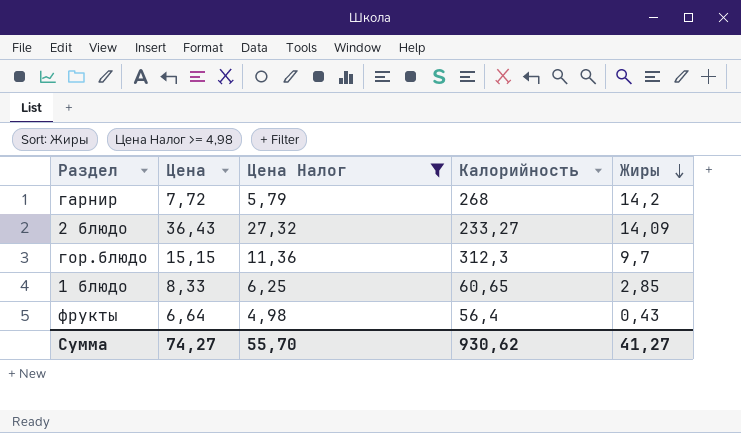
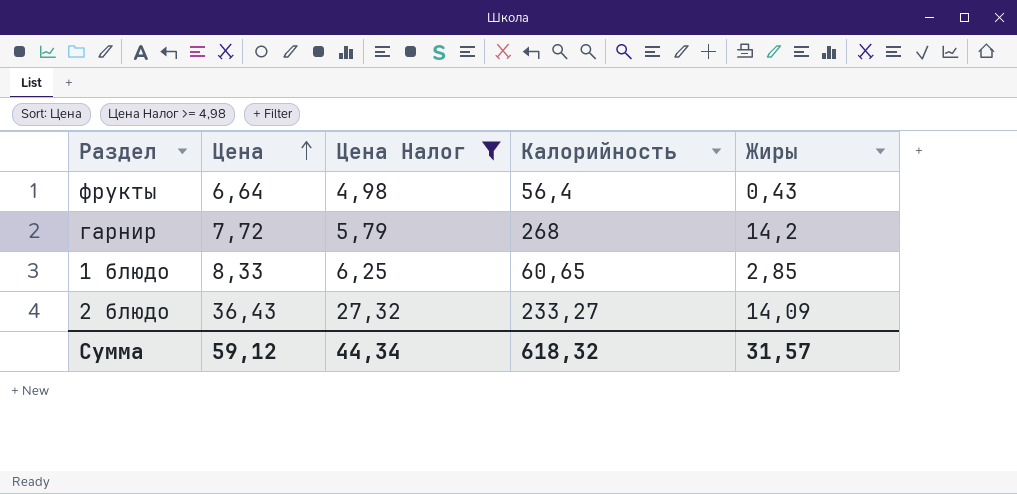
row order: Жиры descending -> Цена ascending
row гор.блюдо: 15,15 | 11,36 | 312,3 | 9,7 -> none
Сумма | Цена: 74,27 -> 59,12
Сумма | Цена Налог: 55,70 -> 44,34
Сумма | Калорийность: 930,62 -> 618,32
Сумма | Жиры: 41,27 -> 31,57

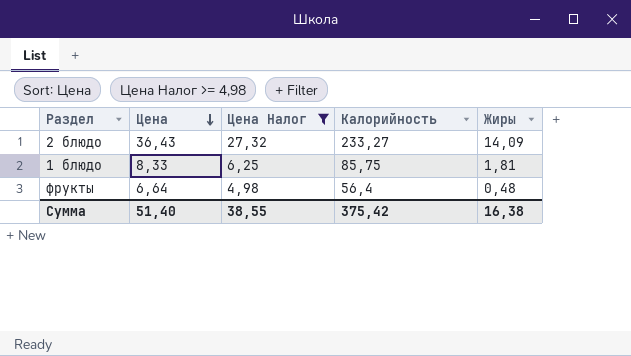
row order: Цена ascending -> Цена descending
row гарнир: 7,72 | 5,79 | 268 | 14,2 -> none
1 блюдо | Калорийность: 60,65 -> 85,75
1 блюдо | Жиры: 2,85 -> 1,81
фрукты | Жиры: 0,43 -> 0,48
Сумма | Цена: 59,12 -> 51,40
Сумма | Цена Налог: 44,34 -> 38,55
Сумма | Калорийность: 618,32 -> 375,42
Сумма | Жиры: 31,57 -> 16,38

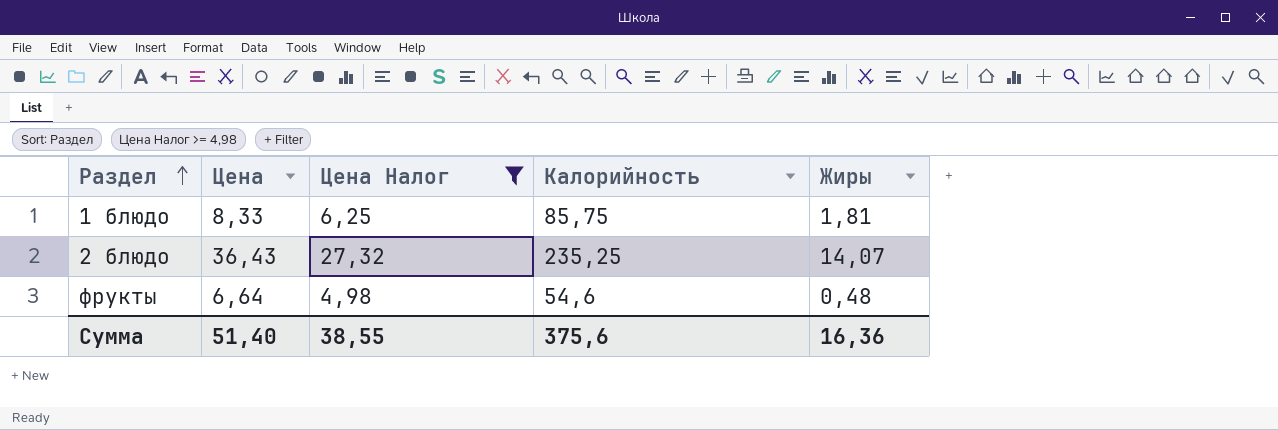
row order: Цена descending -> Раздел ascending
2 блюдо | Калорийность: 233,27 -> 235,25
2 блюдо | Жиры: 14,09 -> 14,07
фрукты | Калорийность: 56,4 -> 54,6
Сумма | Калорийность: 375,42 -> 375,6
Сумма | Жиры: 16,38 -> 16,36

